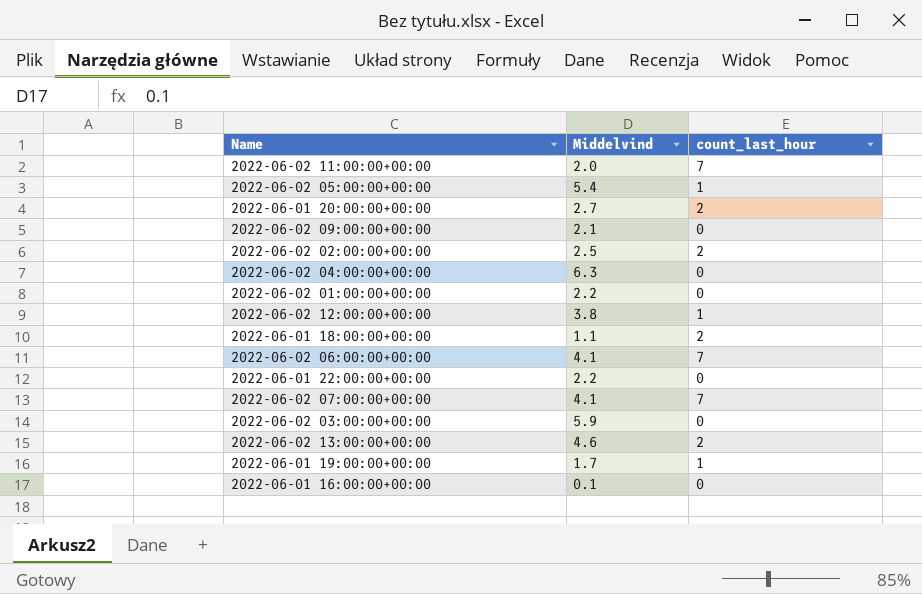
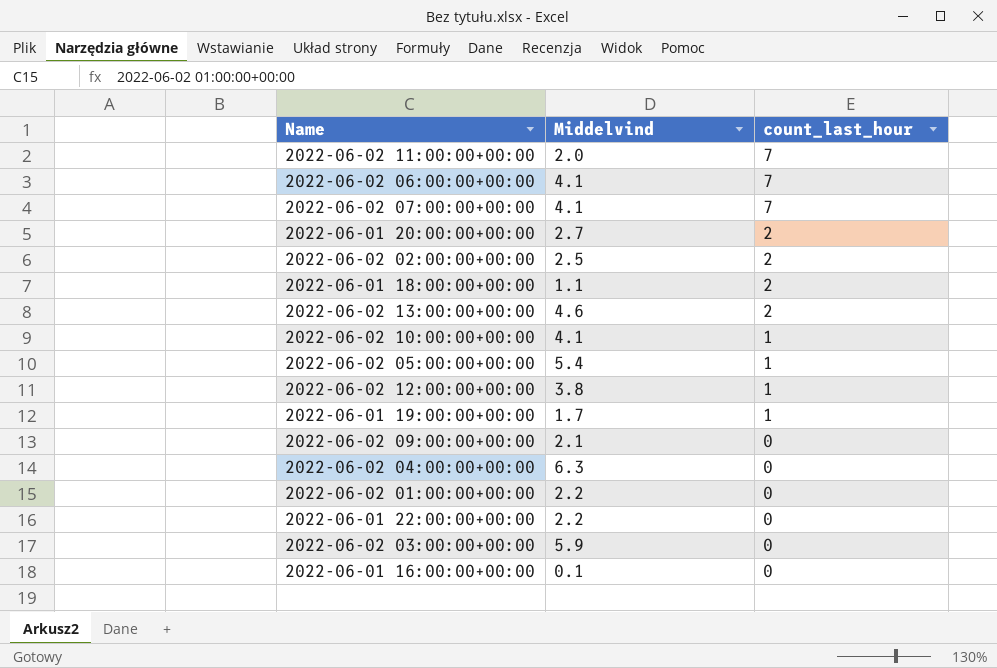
row order: none -> count_last_hour descending
row 2022-06-02 10:00:00+00:00: none -> 4.1 | 1

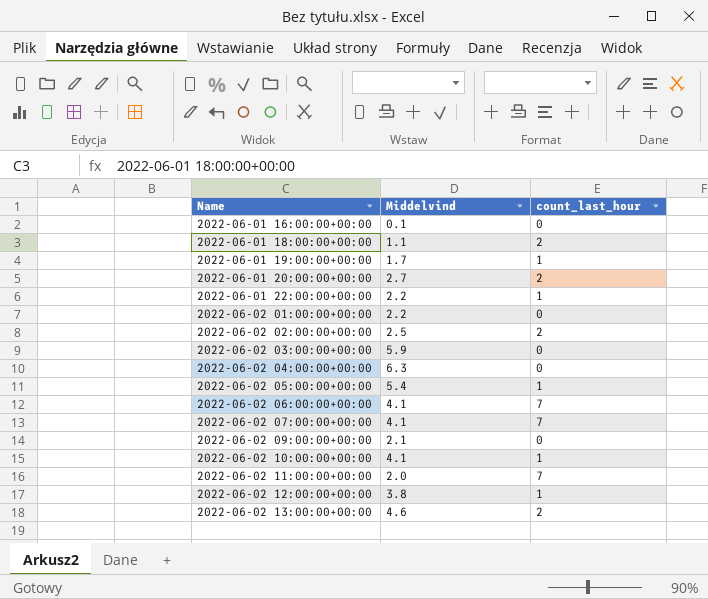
row order: count_last_hour descending -> Name ascending
2022-06-01 22:00:00+00:00 | count_last_hour: 0 -> 1

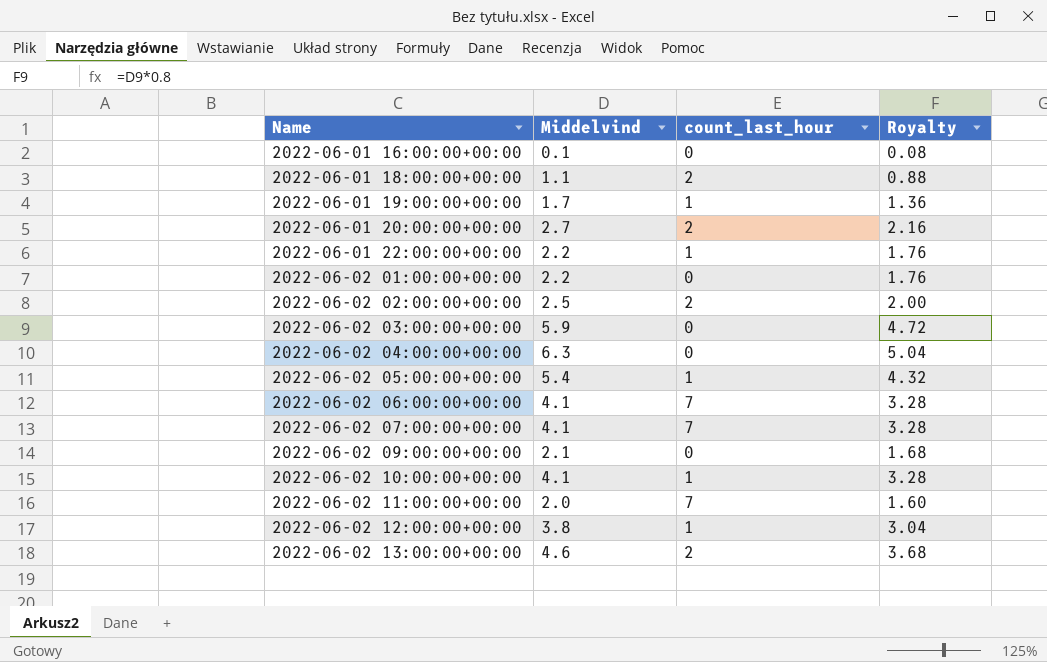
column Royalty | formula: none -> [Middelvind] * 0.8

